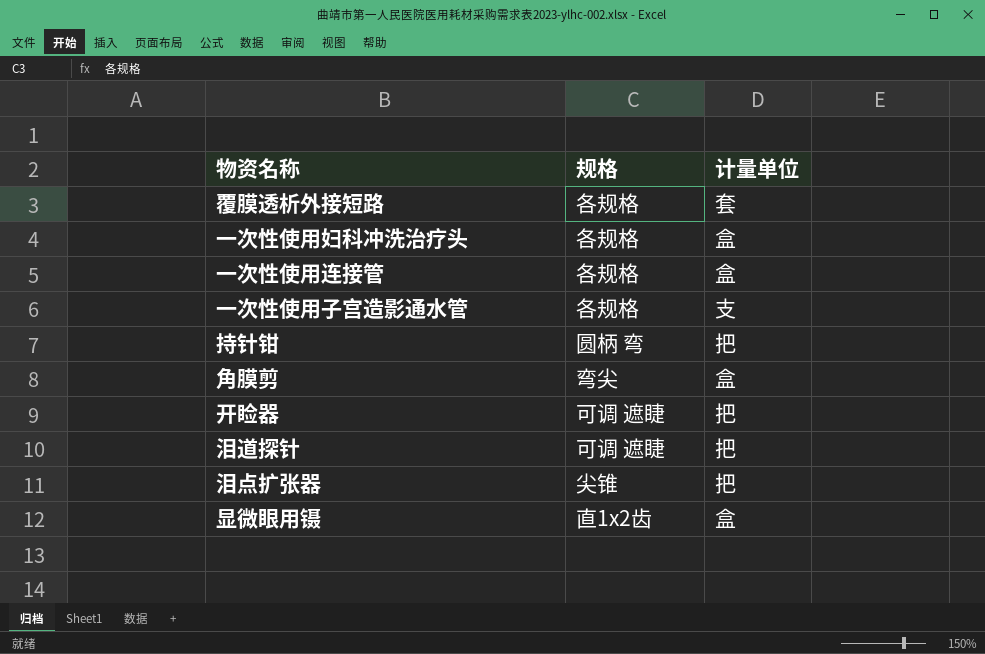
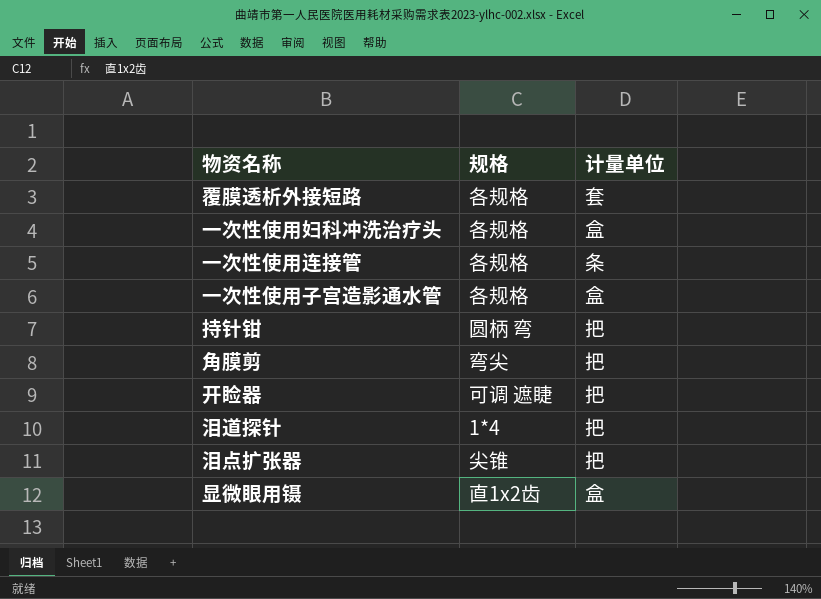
一次性使用连接管 | 计量单位: 盒 -> 条
一次性使用子宫造影通水管 | 计量单位: 支 -> 盒
角膜剪 | 计量单位: 盒 -> 把
泪道探针 | 规格: 可调 遮睫 -> 1*4

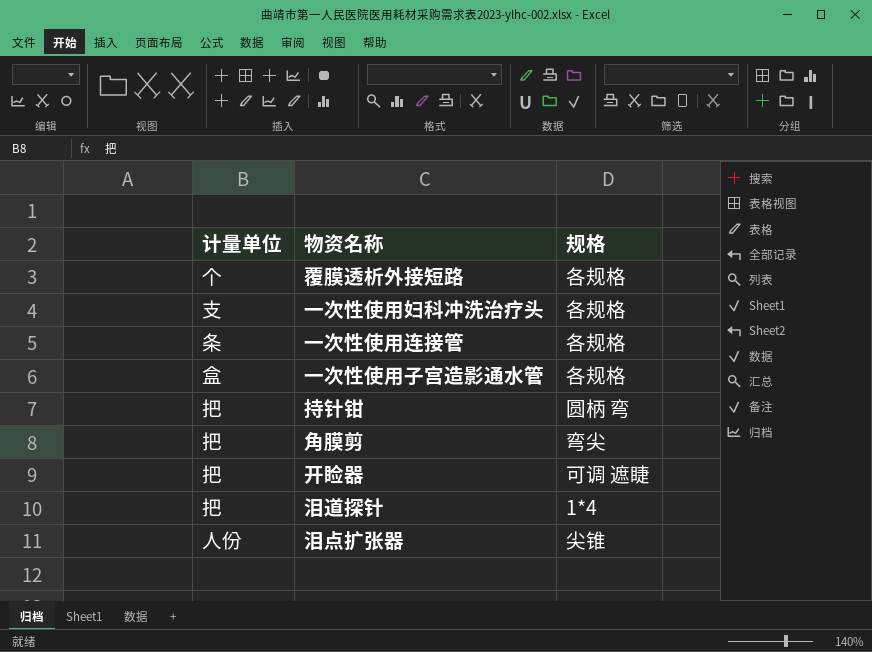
column 计量单位 | position: 3 -> 1
row 显微眼用镊: 直1x2齿 | 盒 -> none
覆膜透析外接短路 | 计量单位: 套 -> 个
一次性使用妇科冲洗治疗头 | 计量单位: 盒 -> 支
泪点扩张器 | 计量单位: 把 -> 人份

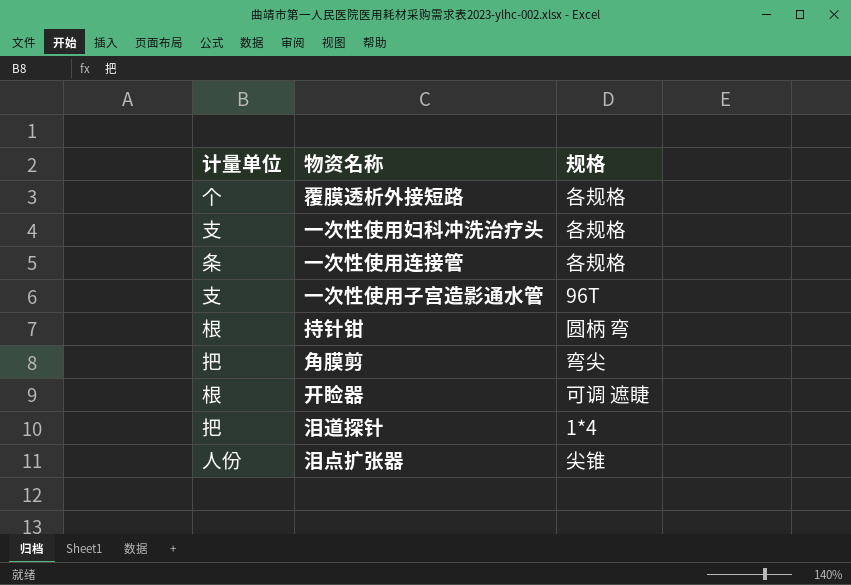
一次性使用子宫造影通水管 | 计量单位: 盒 -> 支
一次性使用子宫造影通水管 | 规格: 各规格 -> 96T
持针钳 | 计量单位: 把 -> 根
开睑器 | 计量单位: 把 -> 根

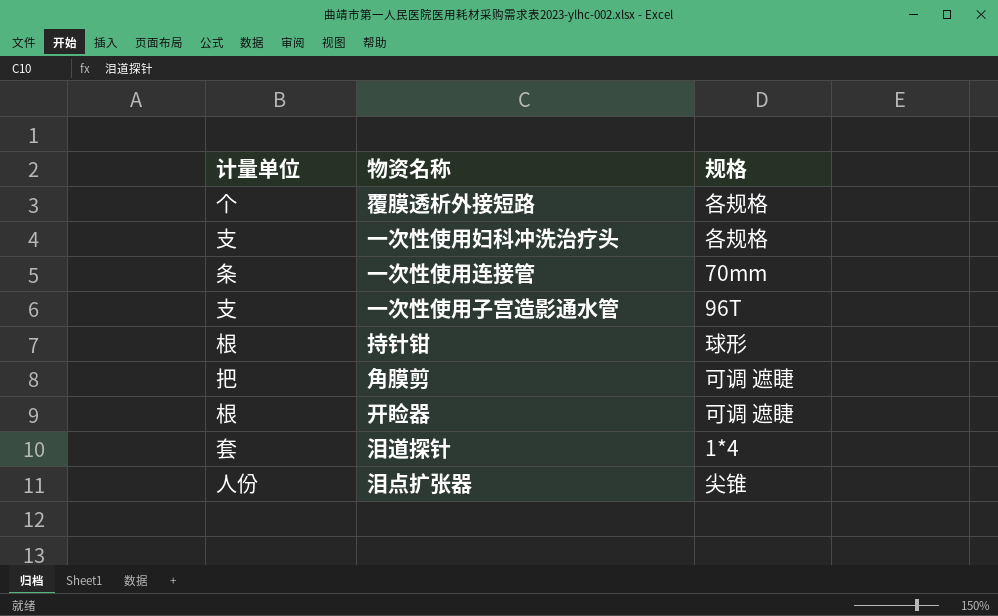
一次性使用连接管 | 规格: 各规格 -> 70mm
持针钳 | 规格: 圆柄 弯 -> 球形
角膜剪 | 规格: 弯尖 -> 可调 遮睫
泪道探针 | 计量单位: 把 -> 套

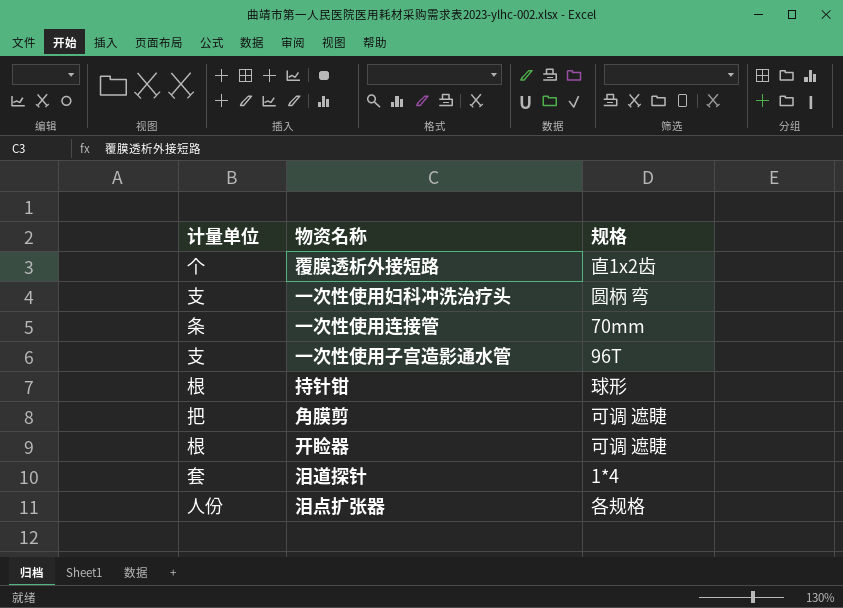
覆膜透析外接短路 | 规格: 各规格 -> 直1x2齿
一次性使用妇科冲洗治疗头 | 规格: 各规格 -> 圆柄 弯
泪点扩张器 | 规格: 尖锥 -> 各规格

